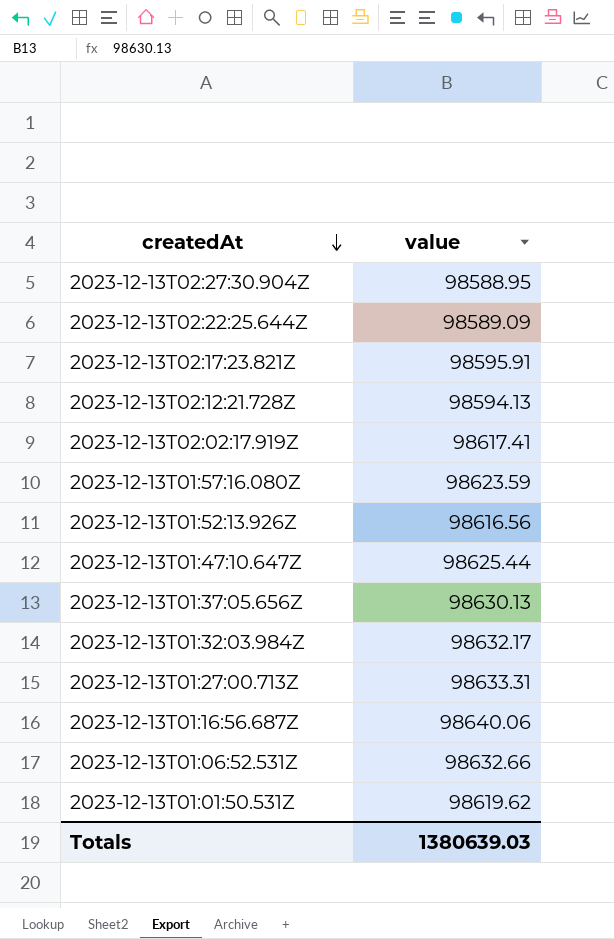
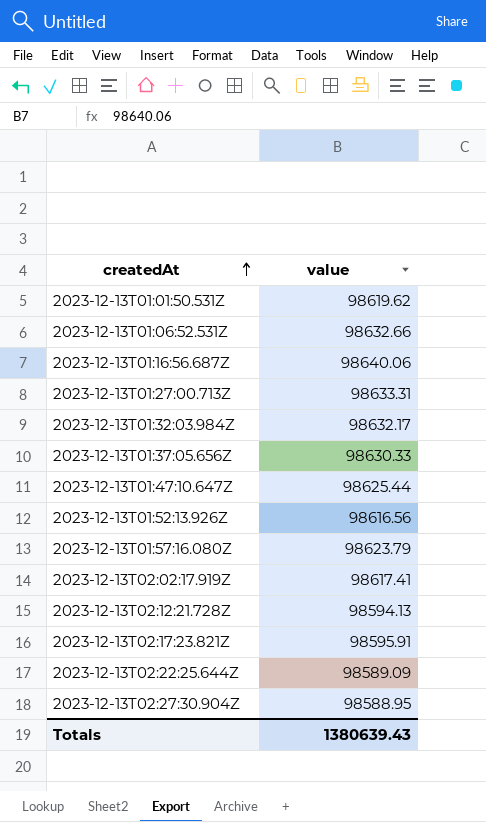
row order: createdAt descending -> createdAt ascending
2023-12-13T01:37:05.656Z | value: 98630.13 -> 98630.33
2023-12-13T01:57:16.080Z | value: 98623.59 -> 98623.79
Totals | value: 1380639.03 -> 1380639.43

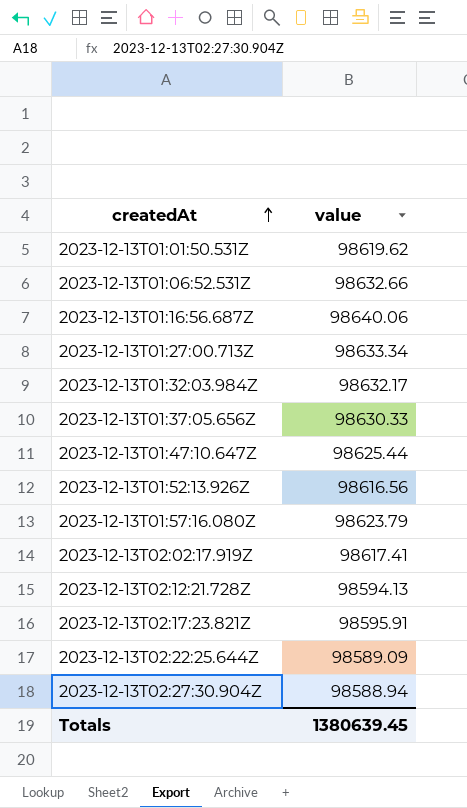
2023-12-13T01:27:00.713Z | value: 98633.31 -> 98633.34
2023-12-13T02:27:30.904Z | value: 98588.95 -> 98588.94
Totals | value: 1380639.43 -> 1380639.45

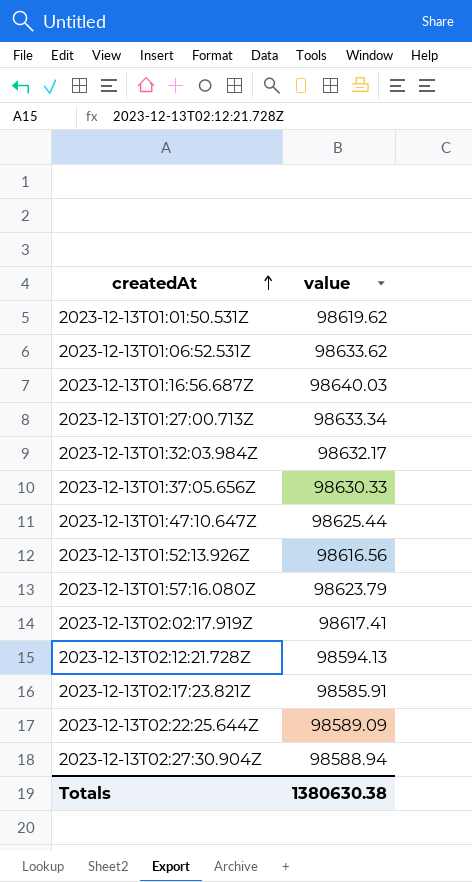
2023-12-13T01:06:52.531Z | value: 98632.66 -> 98633.62
2023-12-13T01:16:56.687Z | value: 98640.06 -> 98640.03
2023-12-13T02:17:23.821Z | value: 98595.91 -> 98585.91
Totals | value: 1380639.45 -> 1380630.38

